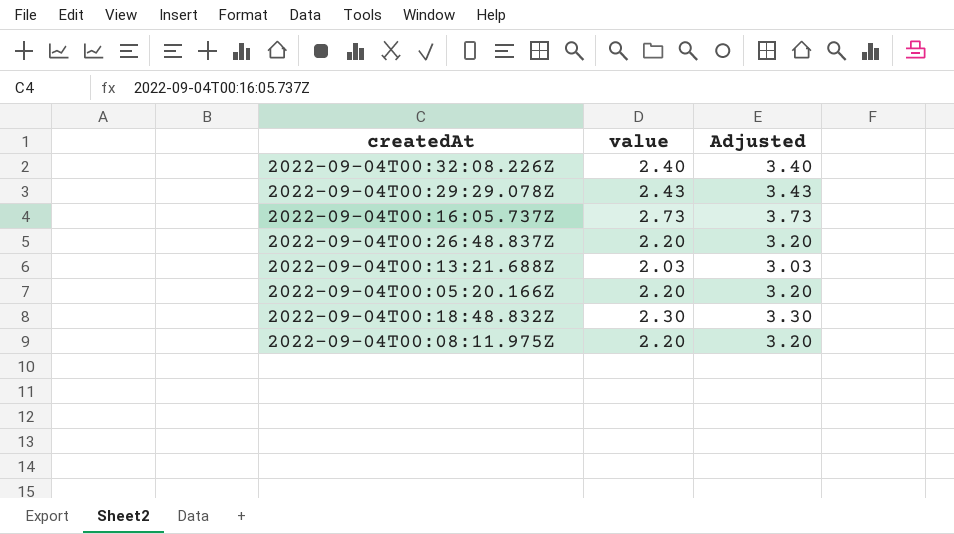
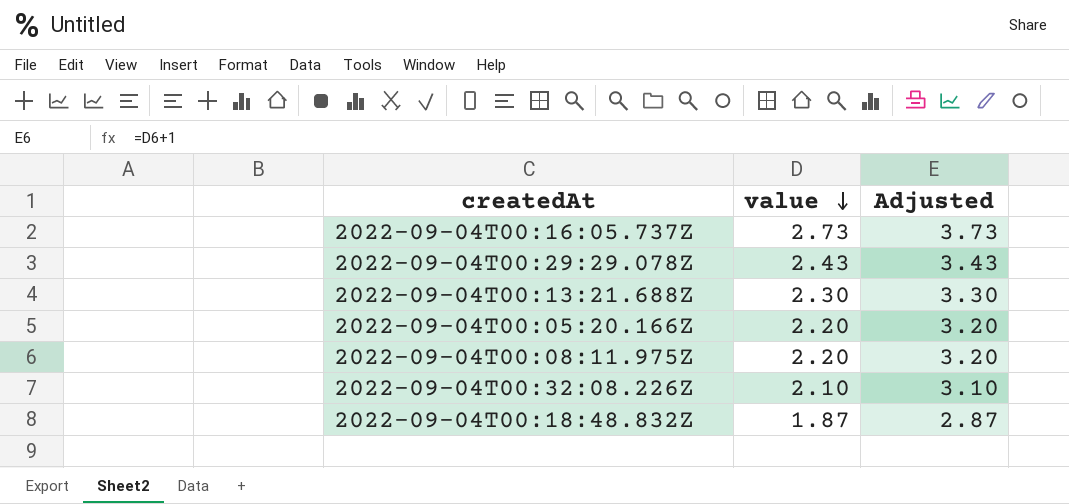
row order: none -> value descending
row 2022-09-04T00:26:48.837Z: 2.20 | 3.20 -> none
2022-09-04T00:13:21.688Z | value: 2.03 -> 2.30
2022-09-04T00:13:21.688Z | Adjusted: 3.03 -> 3.30
2022-09-04T00:32:08.226Z | value: 2.40 -> 2.10
2022-09-04T00:32:08.226Z | Adjusted: 3.40 -> 3.10
2022-09-04T00:18:48.832Z | value: 2.30 -> 1.87
2022-09-04T00:18:48.832Z | Adjusted: 3.30 -> 2.87

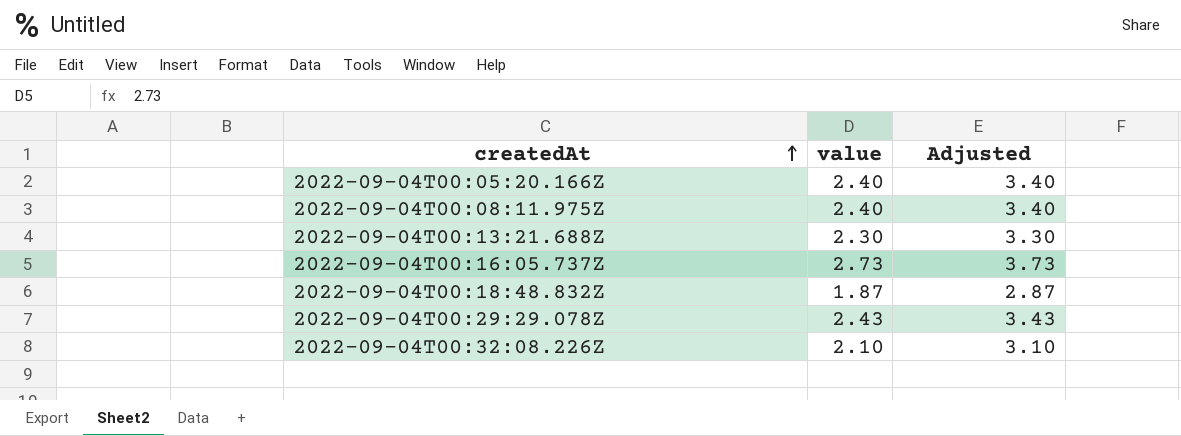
row order: value descending -> createdAt ascending
2022-09-04T00:05:20.166Z | value: 2.20 -> 2.40
2022-09-04T00:05:20.166Z | Adjusted: 3.20 -> 3.40
2022-09-04T00:08:11.975Z | value: 2.20 -> 2.40
2022-09-04T00:08:11.975Z | Adjusted: 3.20 -> 3.40

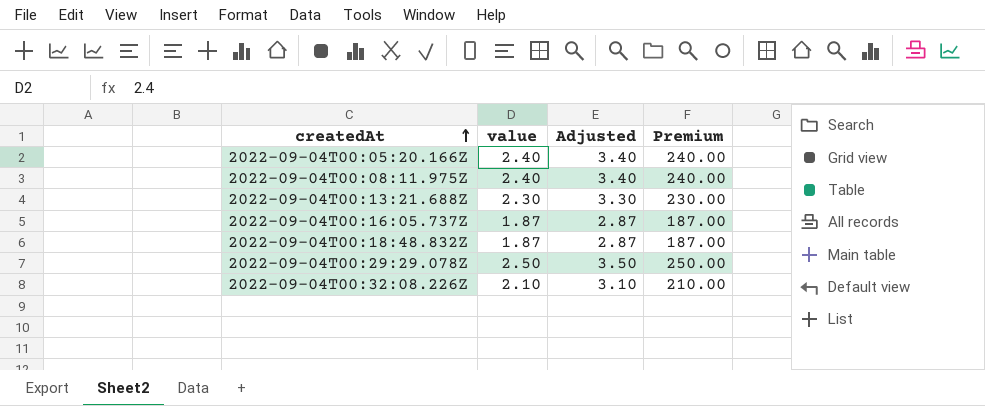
column Premium | formula: none -> [value] * 100
2022-09-04T00:16:05.737Z | value: 2.73 -> 1.87
2022-09-04T00:16:05.737Z | Adjusted: 3.73 -> 2.87
2022-09-04T00:29:29.078Z | value: 2.43 -> 2.50
2022-09-04T00:29:29.078Z | Adjusted: 3.43 -> 3.50

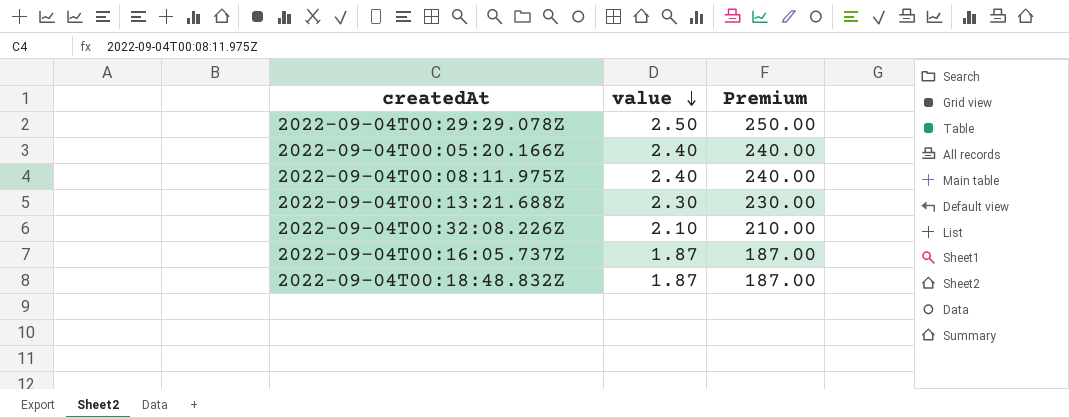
row order: createdAt ascending -> value descending
column Adjusted | formula: [value] + 1 -> none

